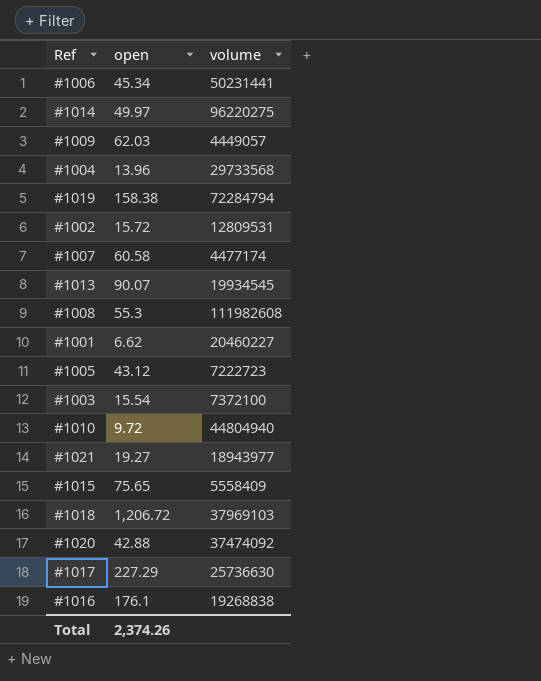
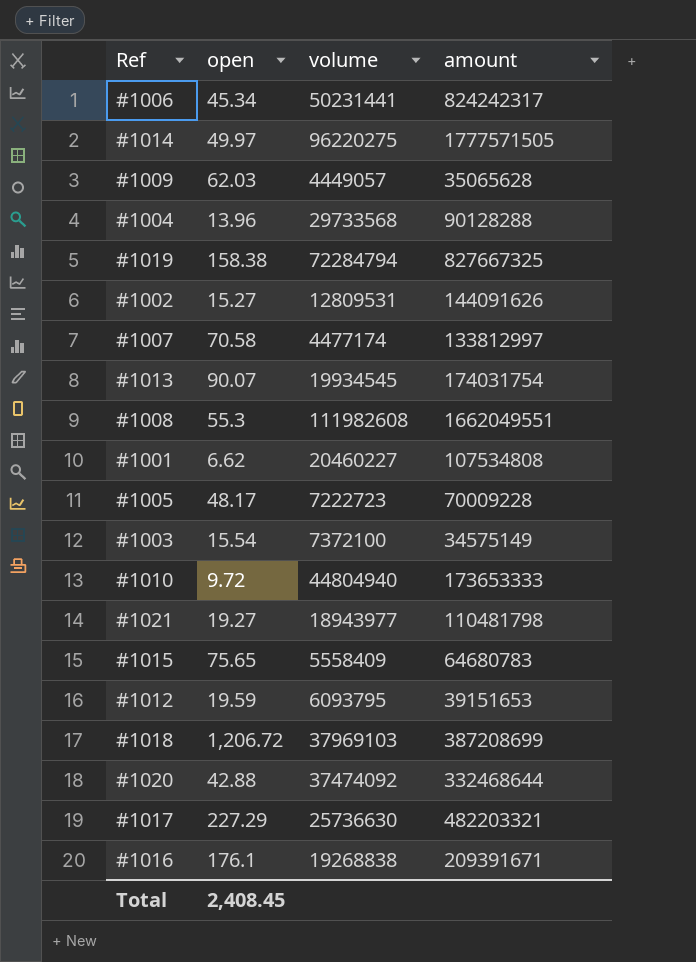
column amount | position: none -> 4
#1002 | open: 15.72 -> 15.27
#1007 | open: 60.58 -> 70.58
#1005 | open: 43.12 -> 48.17
row #1012: none -> 19.59 | 6093795 | 39151653
Total | open: 2,374.26 -> 2,408.45

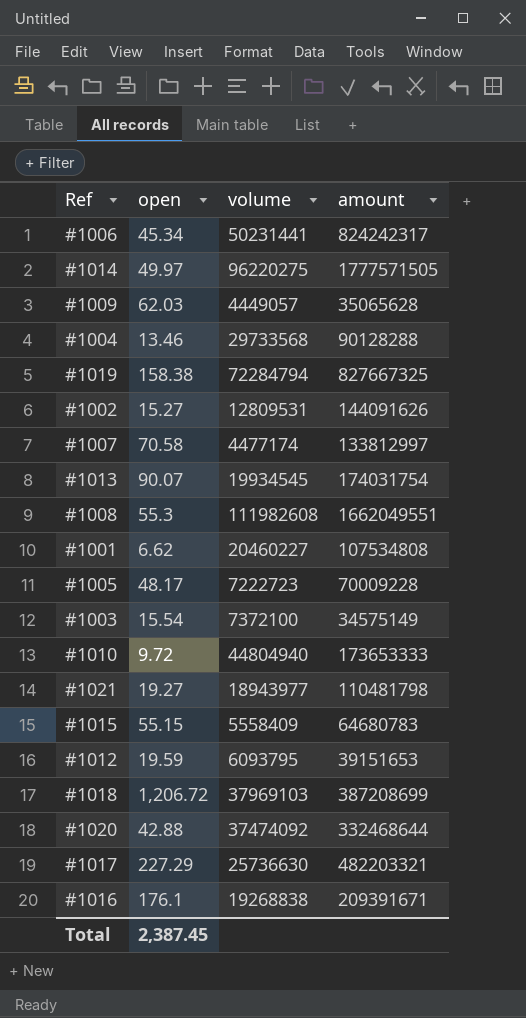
#1004 | open: 13.96 -> 13.46
#1015 | open: 75.65 -> 55.15
Total | open: 2,408.45 -> 2,387.45

